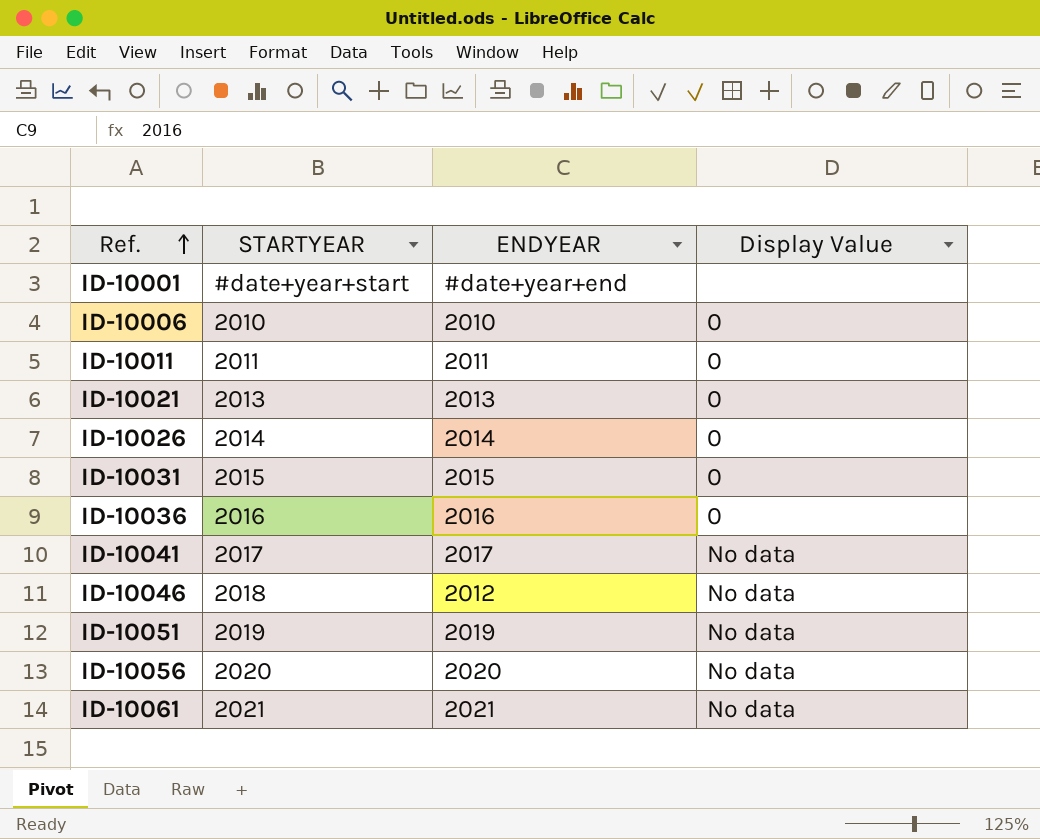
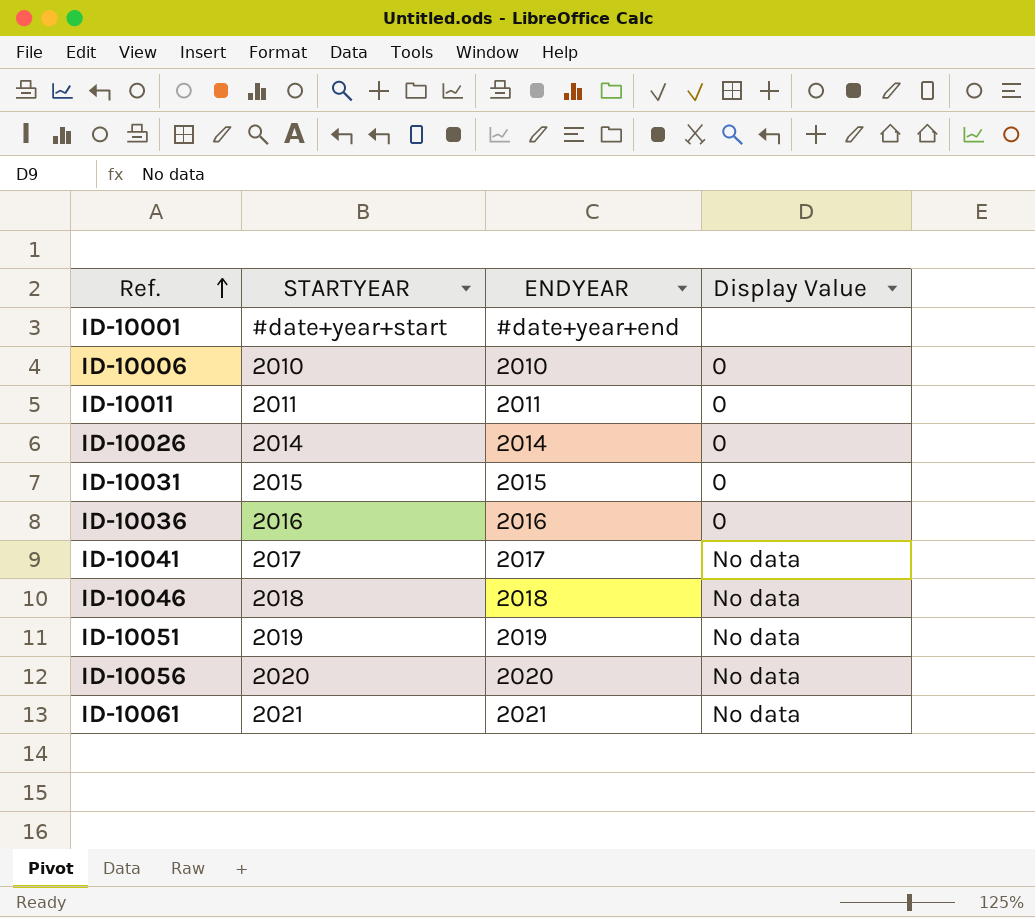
row ID-10021: 2013 | 2013 | 0 -> none
ID-10046 | ENDYEAR: 2012 -> 2018

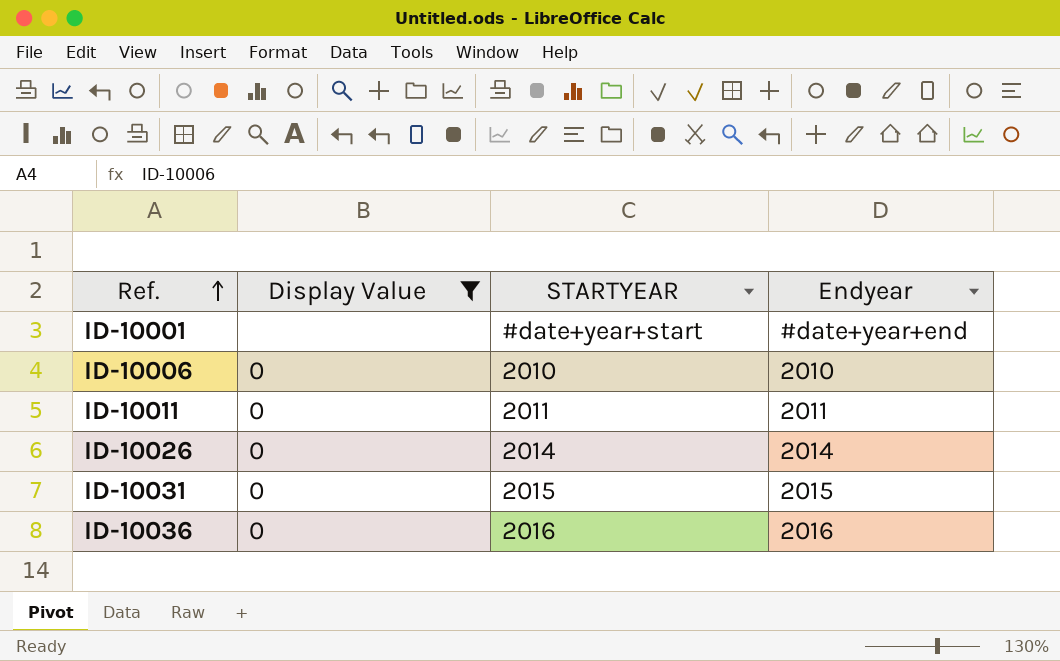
filter: none -> Display Value != No data
column Display Value | position: 4 -> 2
column name: ENDYEAR -> Endyear

